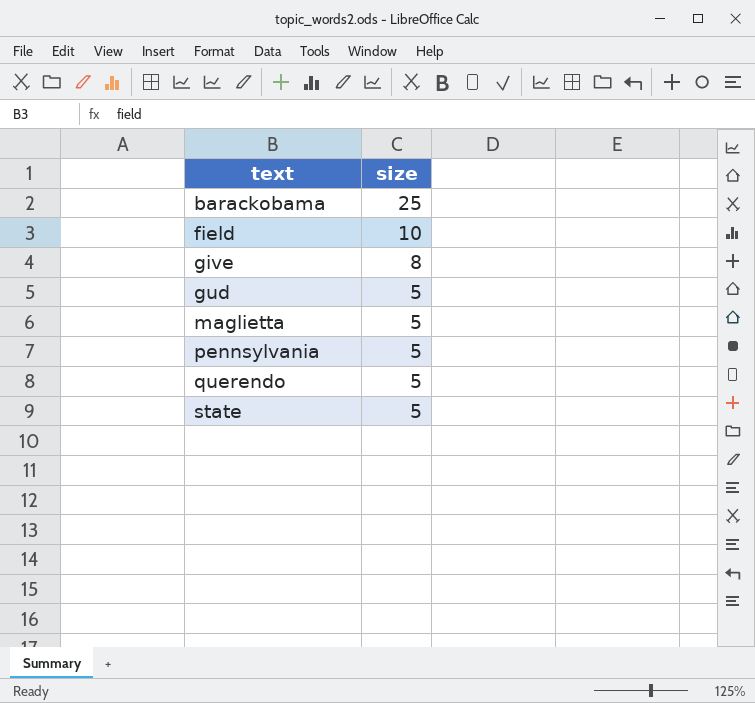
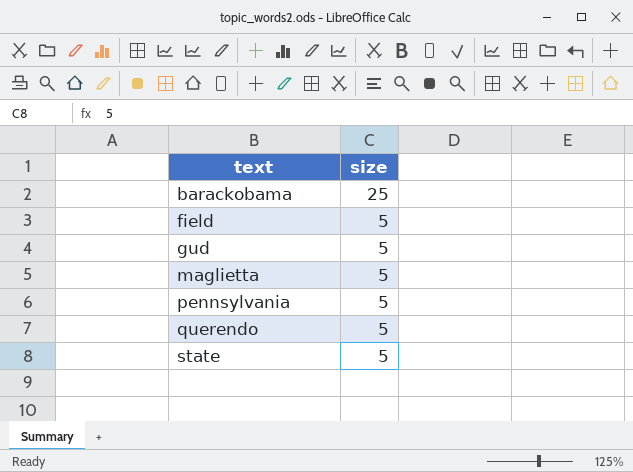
row give: 8 -> none
field | size: 10 -> 5

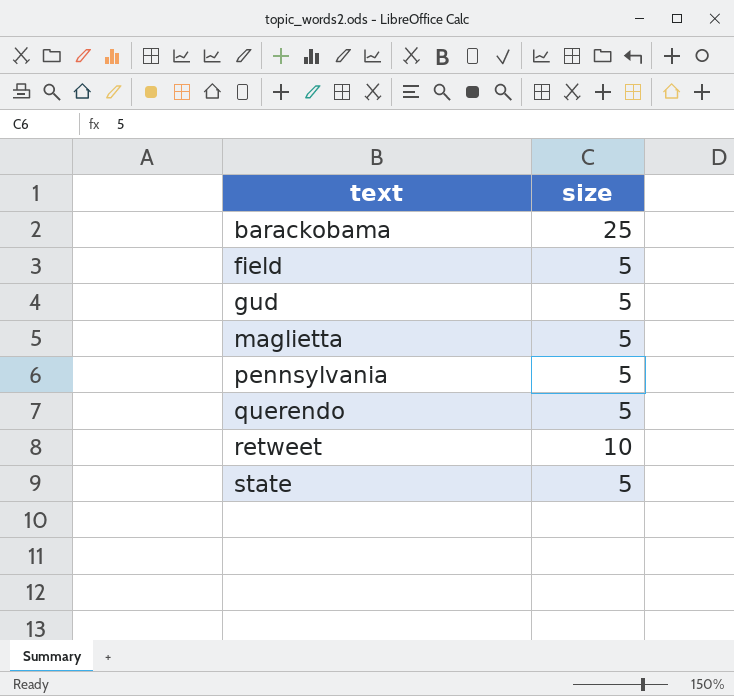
row retweet: none -> 10

